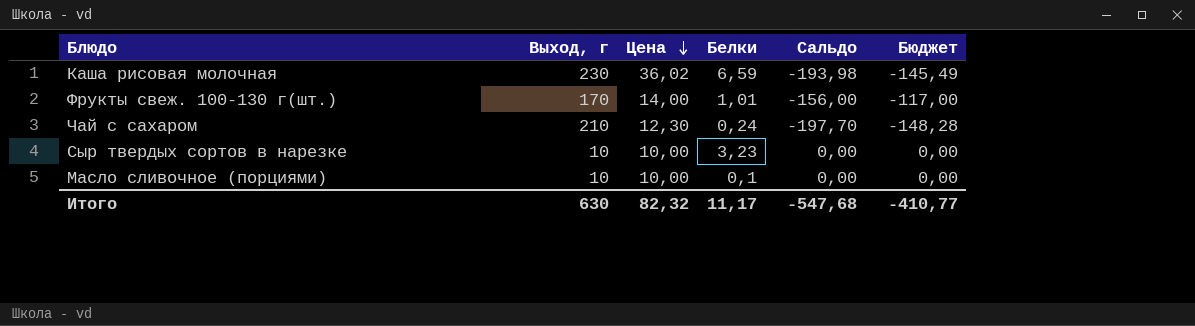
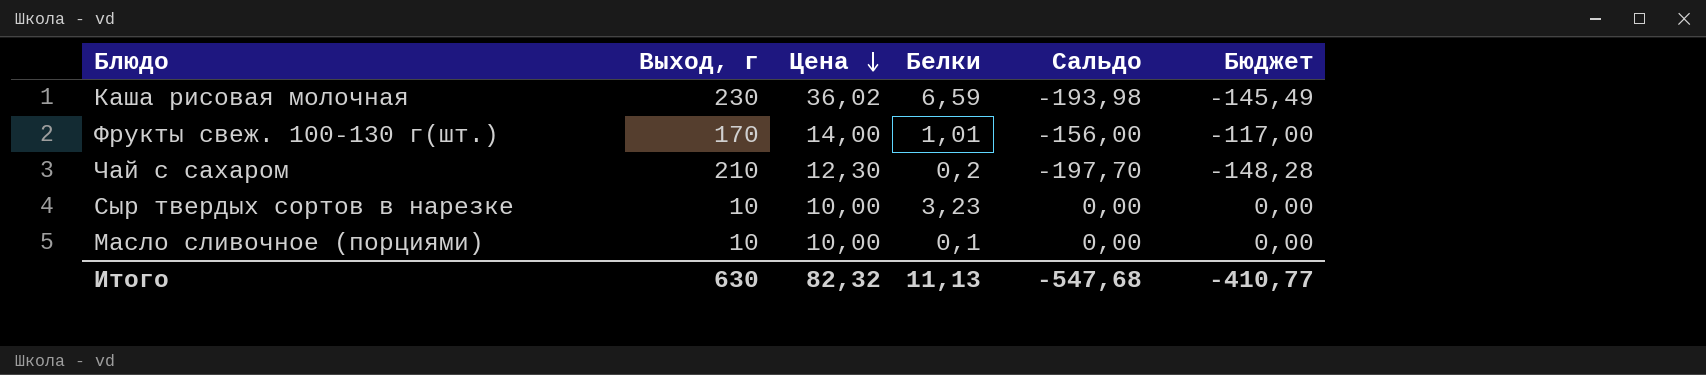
Чай с сахаром | Белки: 0,24 -> 0,2
Итого | Белки: 11,17 -> 11,13

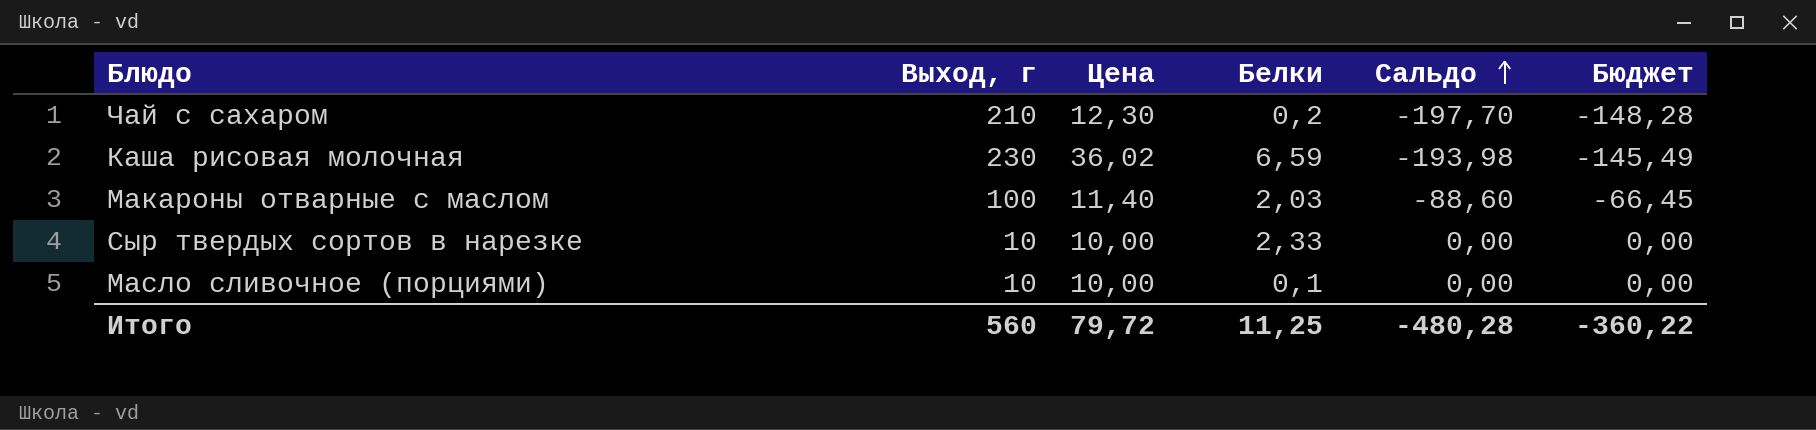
row order: Цена descending -> Сальдо ascending
row Фрукты свеж. 100-130 г(шт.): 170 | 14,00 | 1,01 | -156,00 | -117,00 -> none
row Макароны отварные с маслом: none -> 100 | 11,40 | 2,03 | -88,60 | -66,45
Сыр твердых сортов в нарезке | Белки: 3,23 -> 2,33
Итого | Выход, г: 630 -> 560
Итого | Цена: 82,32 -> 79,72
Итого | Белки: 11,13 -> 11,25
Итого | Сальдо: -547,68 -> -480,28
Итого | Бюджет: -410,77 -> -360,22

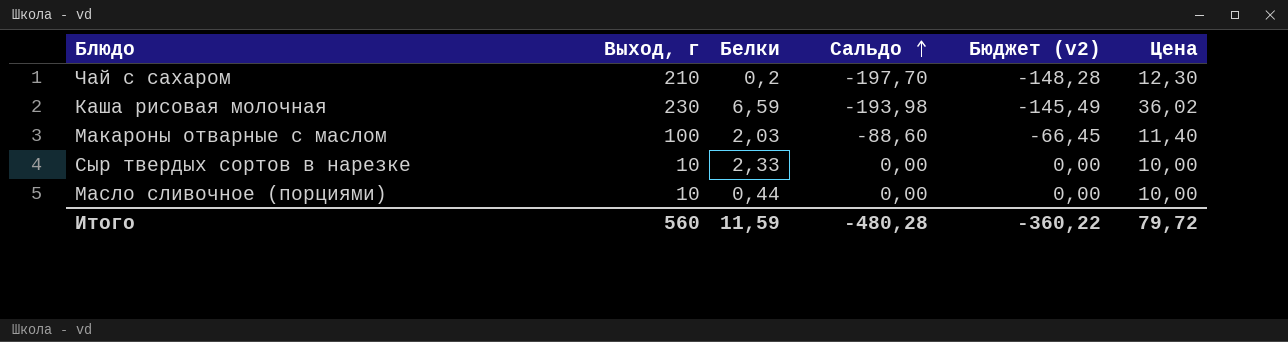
column name: Бюджет -> Бюджет (v2)
column Цена | position: 3 -> 6
Масло сливочное (порциями) | Белки: 0,1 -> 0,44
Итого | Белки: 11,25 -> 11,59

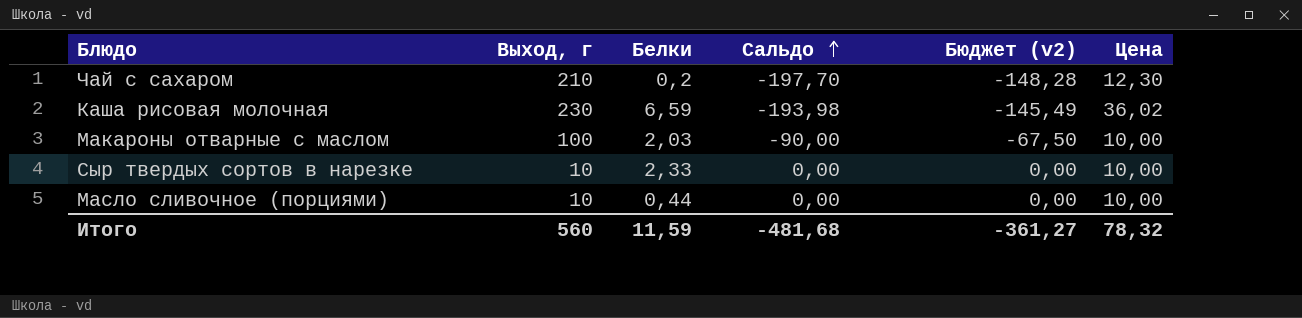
Макароны отварные с маслом | Сальдо: -88,60 -> -90,00
Макароны отварные с маслом | Бюджет (v2): -66,45 -> -67,50
Макароны отварные с маслом | Цена: 11,40 -> 10,00
Итого | Сальдо: -480,28 -> -481,68
Итого | Бюджет (v2): -360,22 -> -361,27
Итого | Цена: 79,72 -> 78,32

